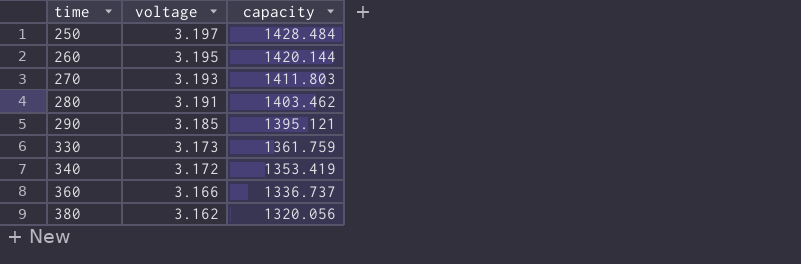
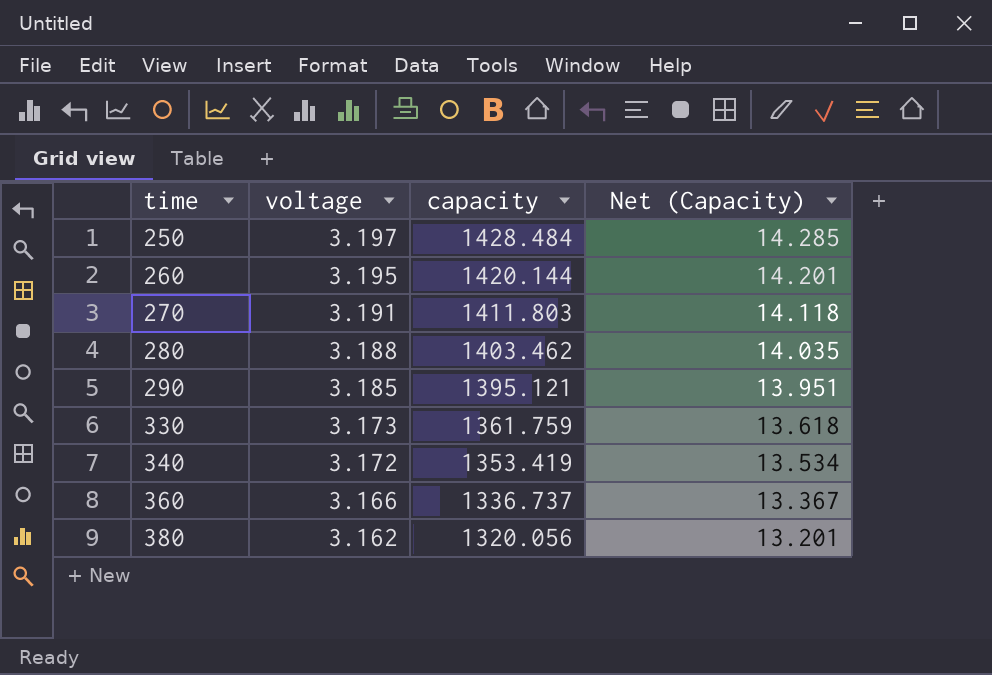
column Net (Capacity) | formula: none -> [capacity] * 0.01
270 | voltage: 3.193 -> 3.191
280 | voltage: 3.191 -> 3.188

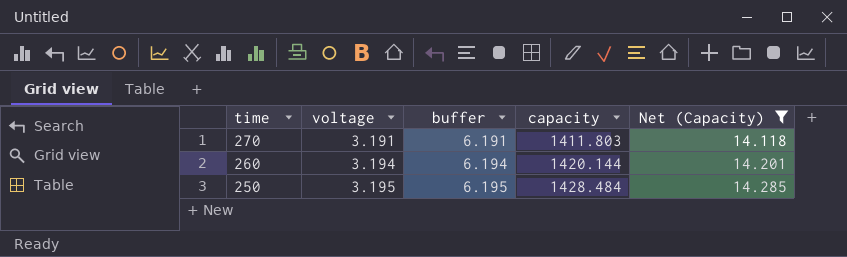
filter: none -> Net (Capacity) >= 14.118
row order: time ascending -> time descending
column buffer | formula: none -> [voltage] + 3
260 | voltage: 3.195 -> 3.194
250 | voltage: 3.197 -> 3.195

